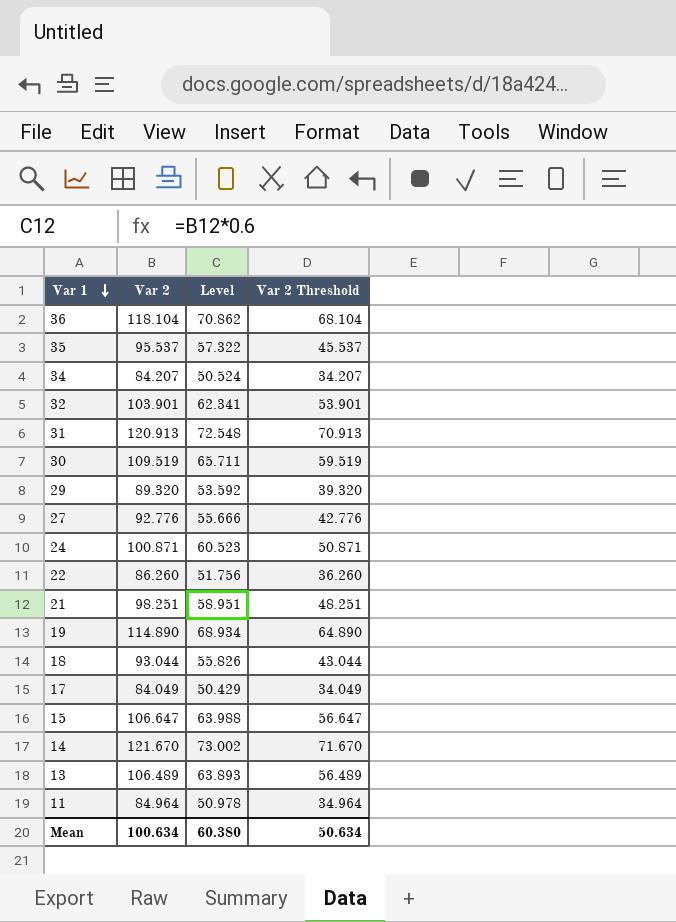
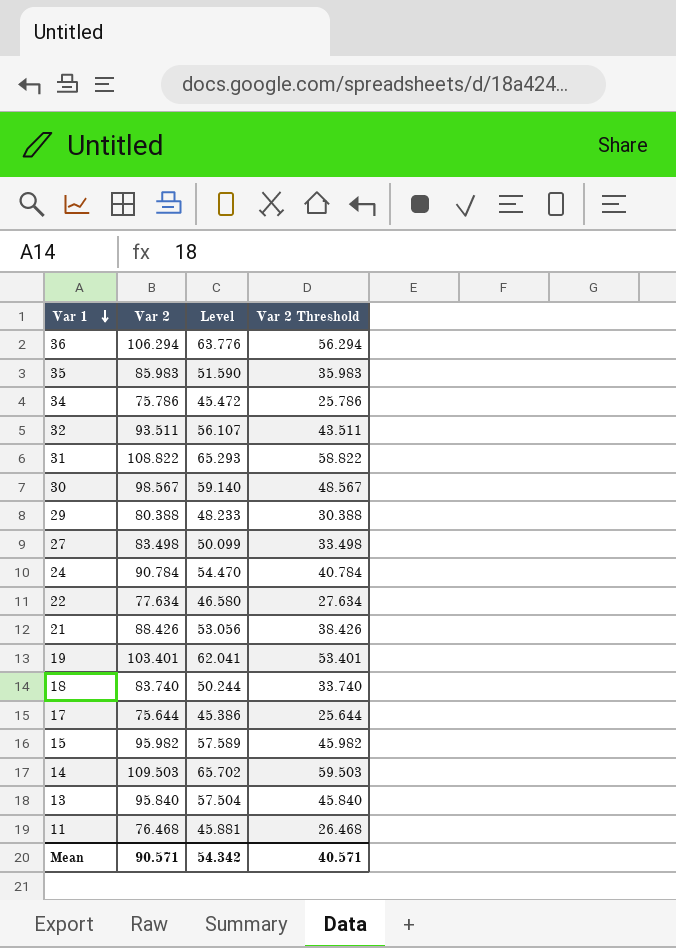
36 | Var 2: 118.104 -> 106.294
36 | Level: 70.862 -> 63.776
36 | Var 2 Threshold: 68.104 -> 56.294
35 | Var 2: 95.537 -> 85.983
35 | Level: 57.322 -> 51.590
35 | Var 2 Threshold: 45.537 -> 35.983
34 | Var 2: 84.207 -> 75.786
34 | Level: 50.524 -> 45.472
34 | Var 2 Threshold: 34.207 -> 25.786
32 | Var 2: 103.901 -> 93.511
32 | Level: 62.341 -> 56.107
32 | Var 2 Threshold: 53.901 -> 43.511
31 | Var 2: 120.913 -> 108.822
31 | Level: 72.548 -> 65.293
31 | Var 2 Threshold: 70.913 -> 58.822
30 | Var 2: 109.519 -> 98.567
30 | Level: 65.711 -> 59.140
30 | Var 2 Threshold: 59.519 -> 48.567
29 | Var 2: 89.320 -> 80.388
29 | Level: 53.592 -> 48.233
29 | Var 2 Threshold: 39.320 -> 30.388
27 | Var 2: 92.776 -> 83.498
27 | Level: 55.666 -> 50.099
27 | Var 2 Threshold: 42.776 -> 33.498
24 | Var 2: 100.871 -> 90.784
24 | Level: 60.523 -> 54.470
24 | Var 2 Threshold: 50.871 -> 40.784
22 | Var 2: 86.260 -> 77.634
22 | Level: 51.756 -> 46.580
22 | Var 2 Threshold: 36.260 -> 27.634
21 | Var 2: 98.251 -> 88.426
21 | Level: 58.951 -> 53.056
21 | Var 2 Threshold: 48.251 -> 38.426
19 | Var 2: 114.890 -> 103.401
19 | Level: 68.934 -> 62.041
19 | Var 2 Threshold: 64.890 -> 53.401
18 | Var 2: 93.044 -> 83.740
18 | Level: 55.826 -> 50.244
18 | Var 2 Threshold: 43.044 -> 33.740
17 | Var 2: 84.049 -> 75.644
17 | Level: 50.429 -> 45.386
17 | Var 2 Threshold: 34.049 -> 25.644
15 | Var 2: 106.647 -> 95.982
15 | Level: 63.988 -> 57.589
15 | Var 2 Threshold: 56.647 -> 45.982
14 | Var 2: 121.670 -> 109.503
14 | Level: 73.002 -> 65.702
14 | Var 2 Threshold: 71.670 -> 59.503
13 | Var 2: 106.489 -> 95.840
13 | Level: 63.893 -> 57.504
13 | Var 2 Threshold: 56.489 -> 45.840
11 | Var 2: 84.964 -> 76.468
11 | Level: 50.978 -> 45.881
11 | Var 2 Threshold: 34.964 -> 26.468
Mean | Var 2: 100.634 -> 90.571
Mean | Level: 60.380 -> 54.342
Mean | Var 2 Threshold: 50.634 -> 40.571

